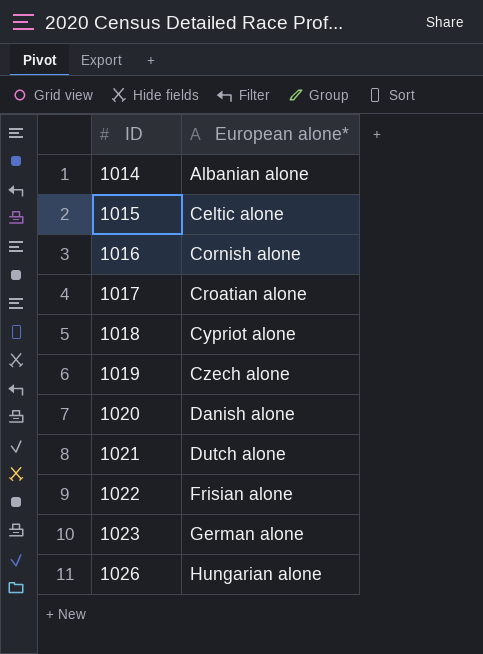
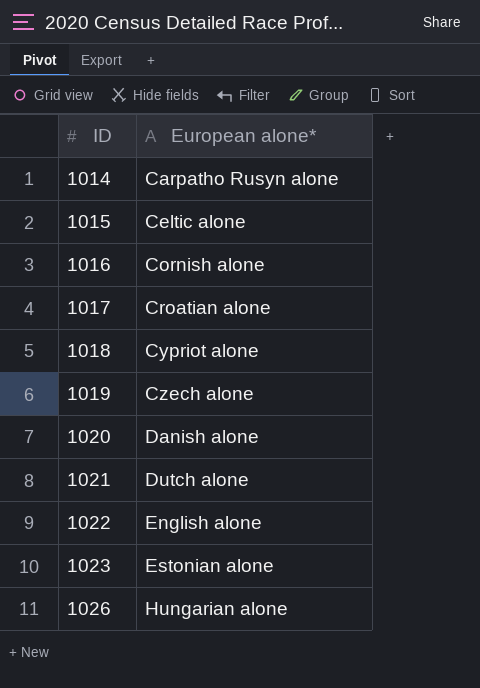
1014 | European alone*: Albanian alone -> Carpatho Rusyn alone
1022 | European alone*: Frisian alone -> English alone
1023 | European alone*: German alone -> Estonian alone

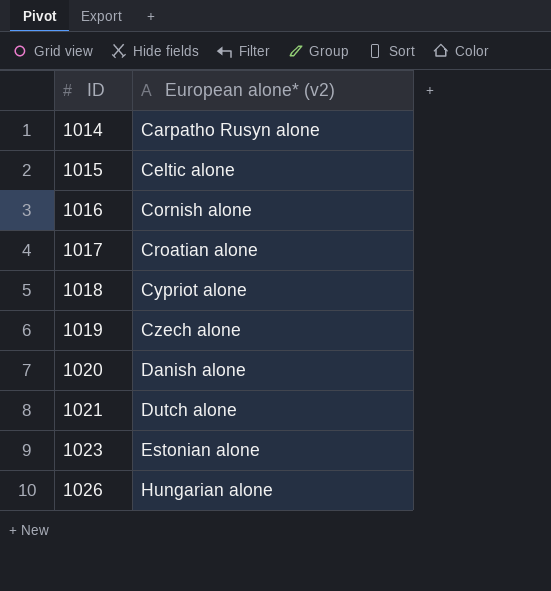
column name: European alone* -> European alone* (v2)
row 1022: English alone -> none

